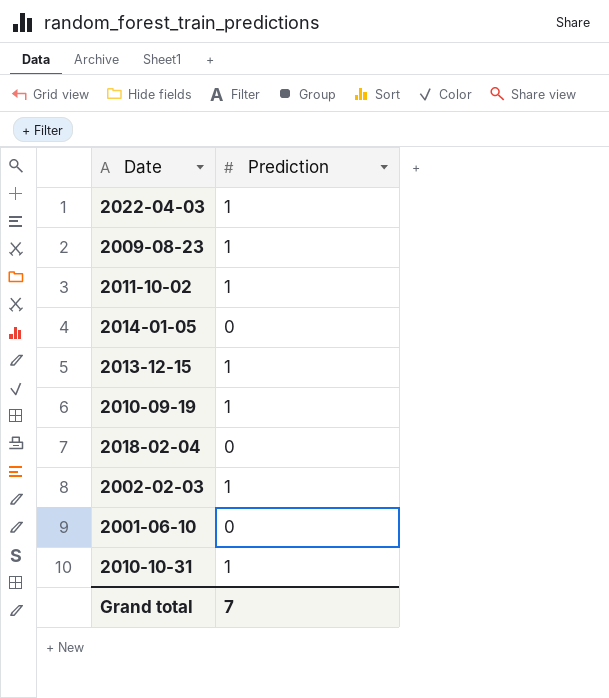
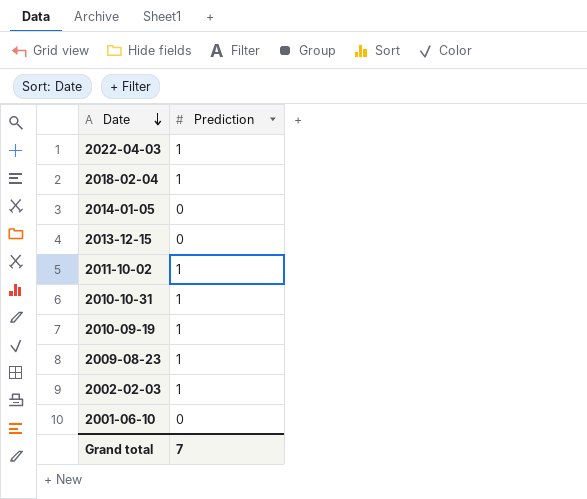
row order: none -> Date descending
2018-02-04 | Prediction: 0 -> 1
2013-12-15 | Prediction: 1 -> 0

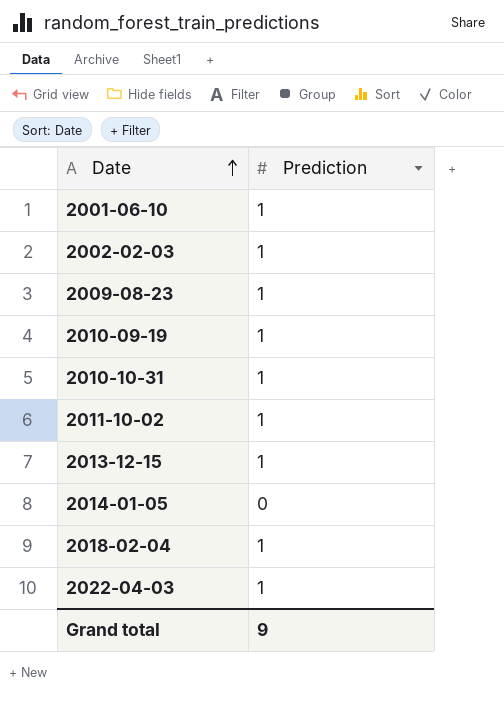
row order: Date descending -> Date ascending
2001-06-10 | Prediction: 0 -> 1
2013-12-15 | Prediction: 0 -> 1
Grand total | Prediction: 7 -> 9

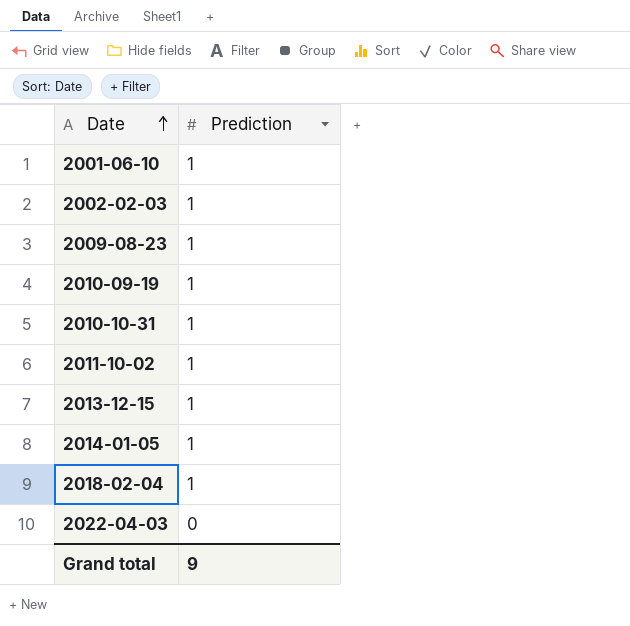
2014-01-05 | Prediction: 0 -> 1
2022-04-03 | Prediction: 1 -> 0

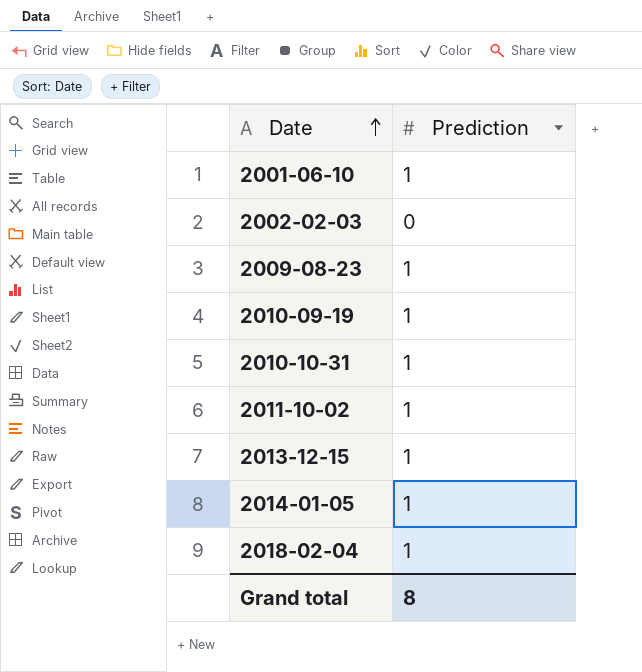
row 2022-04-03: 0 -> none
2002-02-03 | Prediction: 1 -> 0
Grand total | Prediction: 9 -> 8

